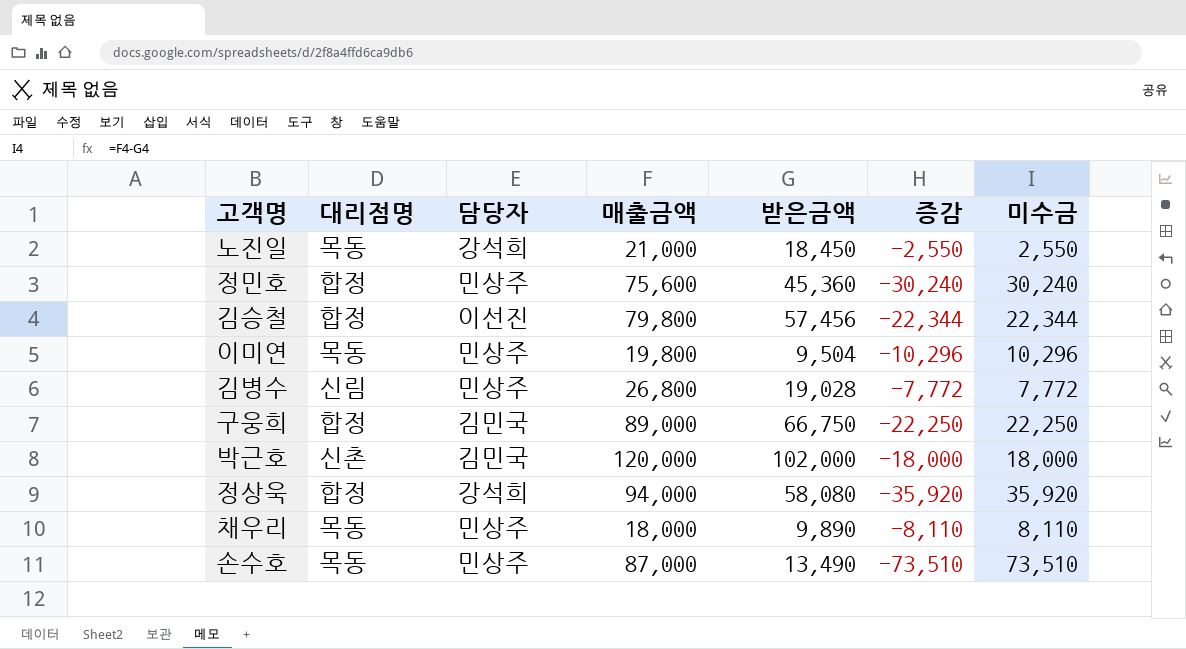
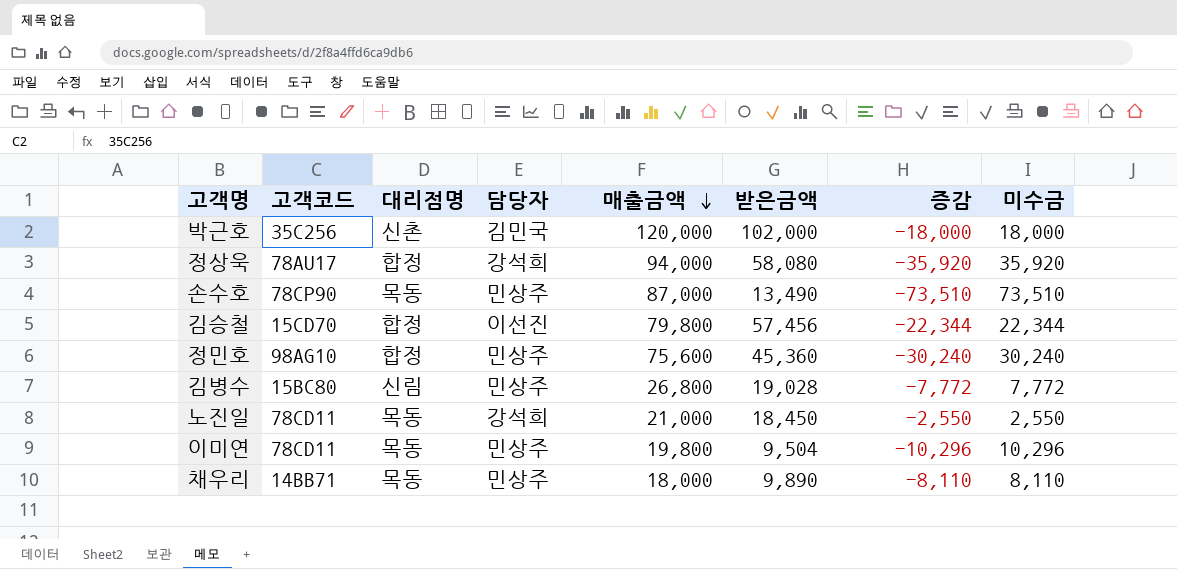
row order: none -> 매출금액 descending
column 고객코드 | position: none -> 2
row 구웅희: 합정 | 김민국 | 89,000 | 66,750 | -22,250 | 22,250 -> none

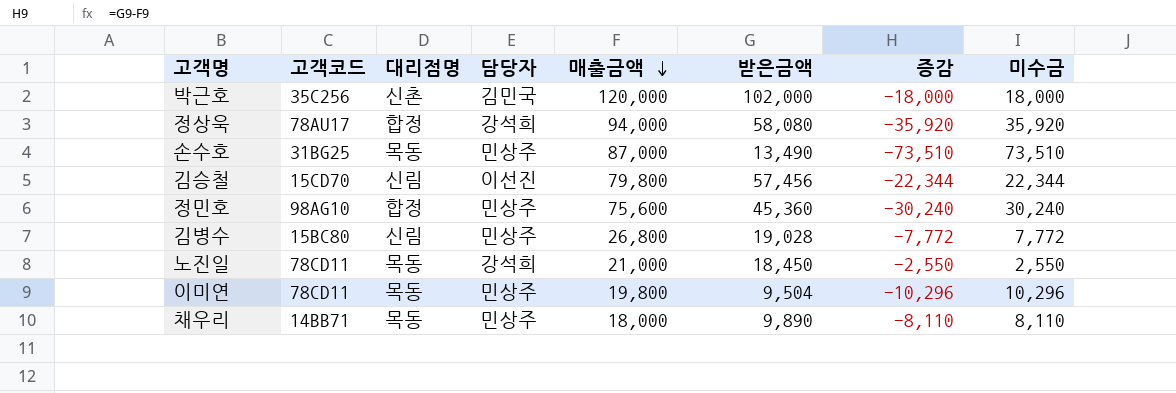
손수호 | 고객코드: 78CP90 -> 31BG25
김승철 | 대리점명: 합정 -> 신림

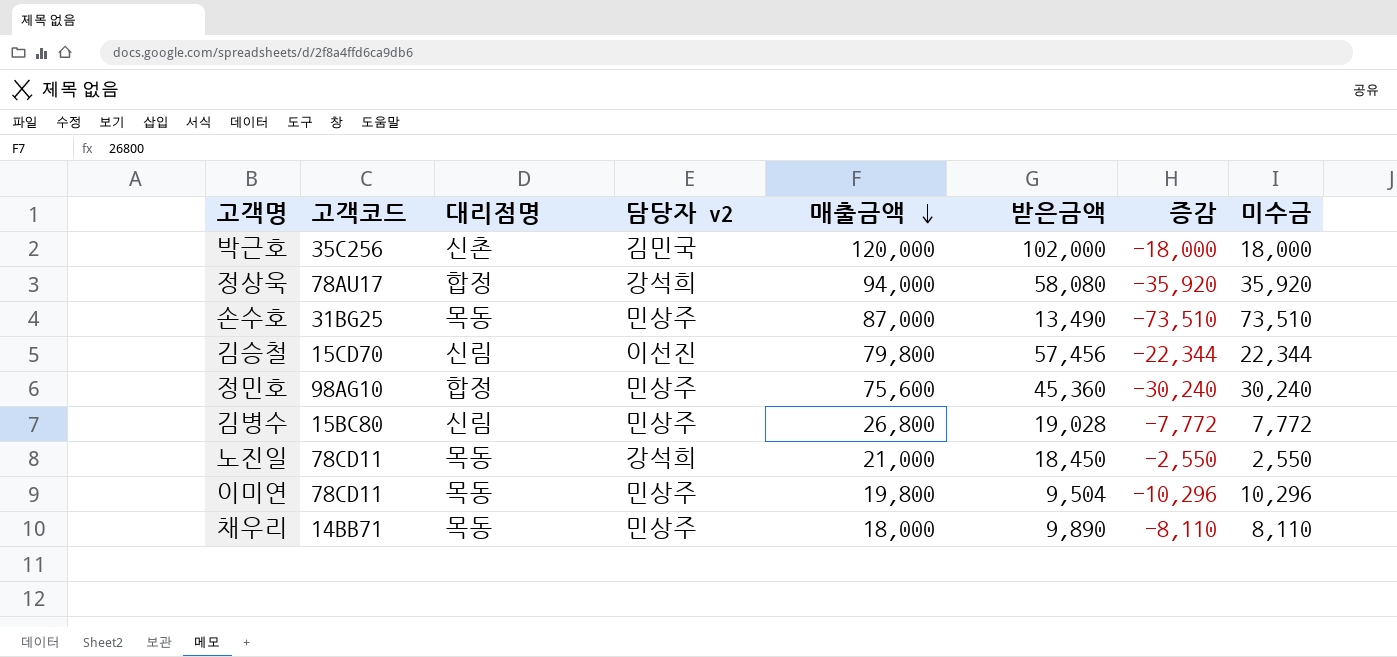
column name: 담당자 -> 담당자 v2

